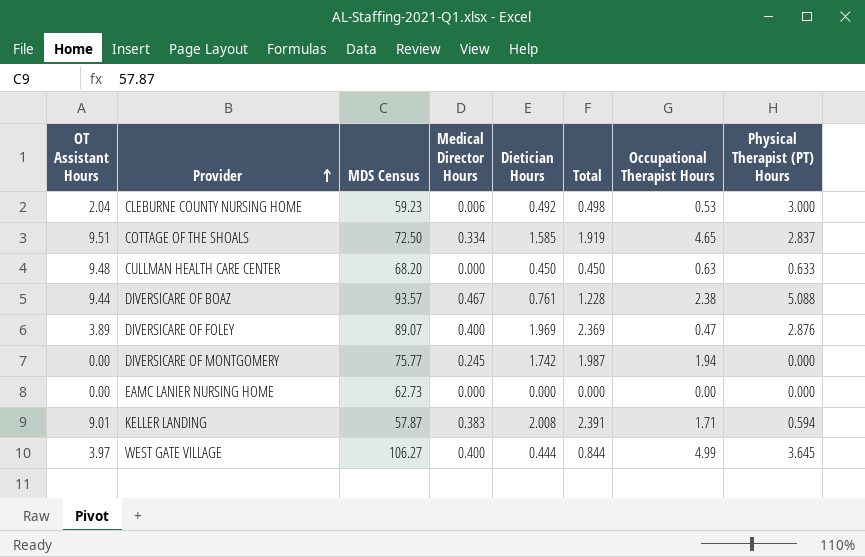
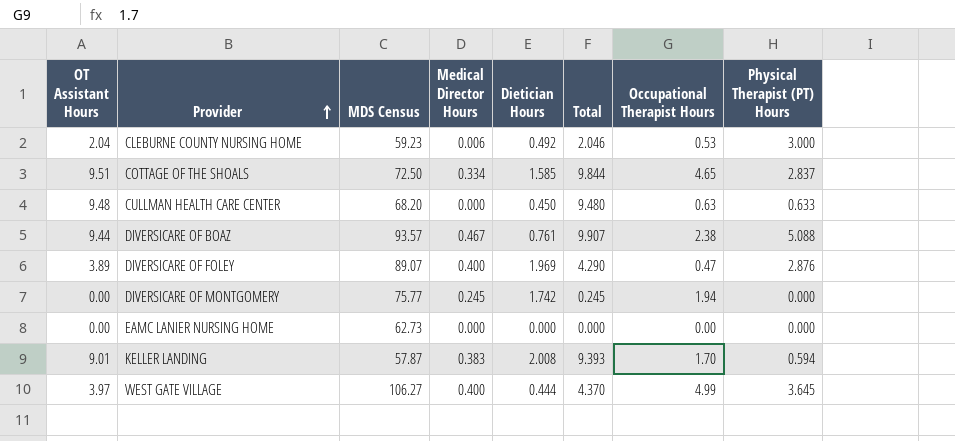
column Total | formula: [Medical Director Hours] + [Dietician Hours] -> [OT Assistant Hours] + [Medical Director Hours]
KELLER LANDING | Occupational Therapist Hours: 1.71 -> 1.70

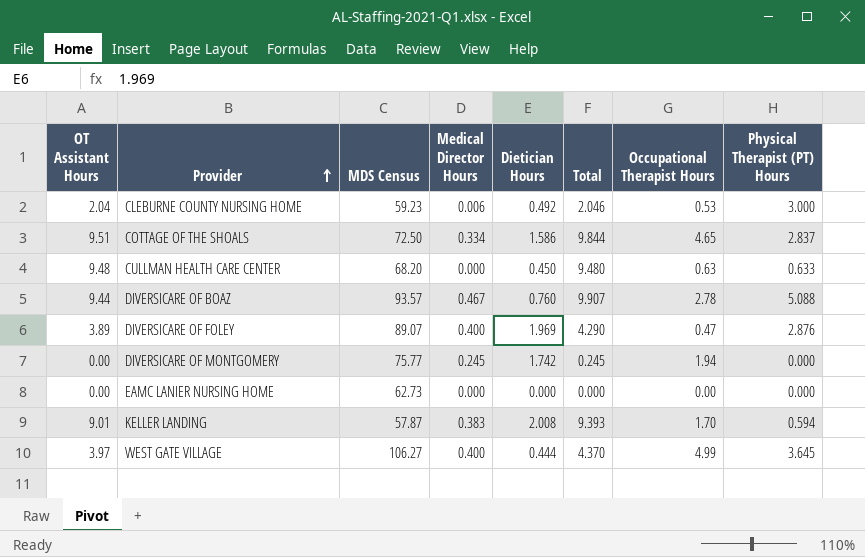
COTTAGE OF THE SHOALS | Dietician Hours: 1.585 -> 1.586
DIVERSICARE OF BOAZ | Dietician Hours: 0.761 -> 0.760
DIVERSICARE OF BOAZ | Occupational Therapist Hours: 2.38 -> 2.78

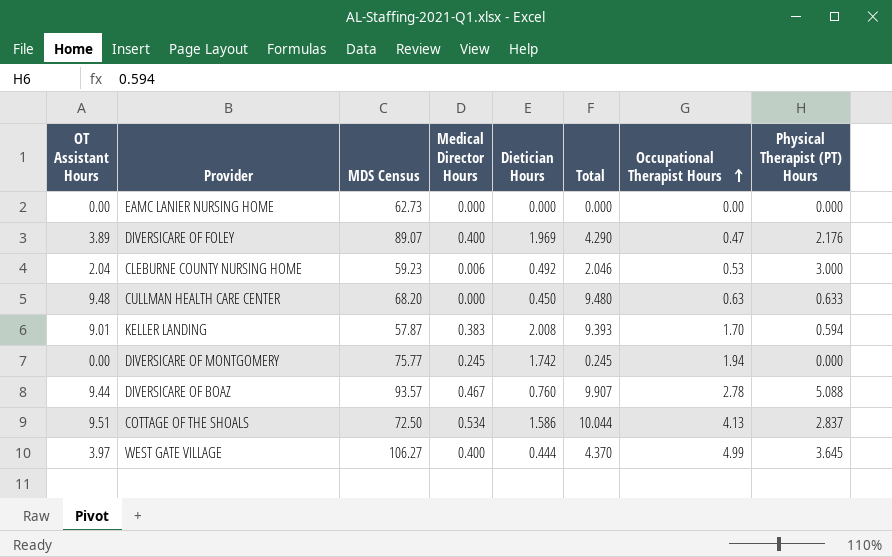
row order: Provider ascending -> Occupational Therapist Hours ascending
DIVERSICARE OF FOLEY | Physical Therapist (PT) Hours: 2.876 -> 2.176
COTTAGE OF THE SHOALS | Medical Director Hours: 0.334 -> 0.534
COTTAGE OF THE SHOALS | Total: 9.844 -> 10.044
COTTAGE OF THE SHOALS | Occupational Therapist Hours: 4.65 -> 4.13

